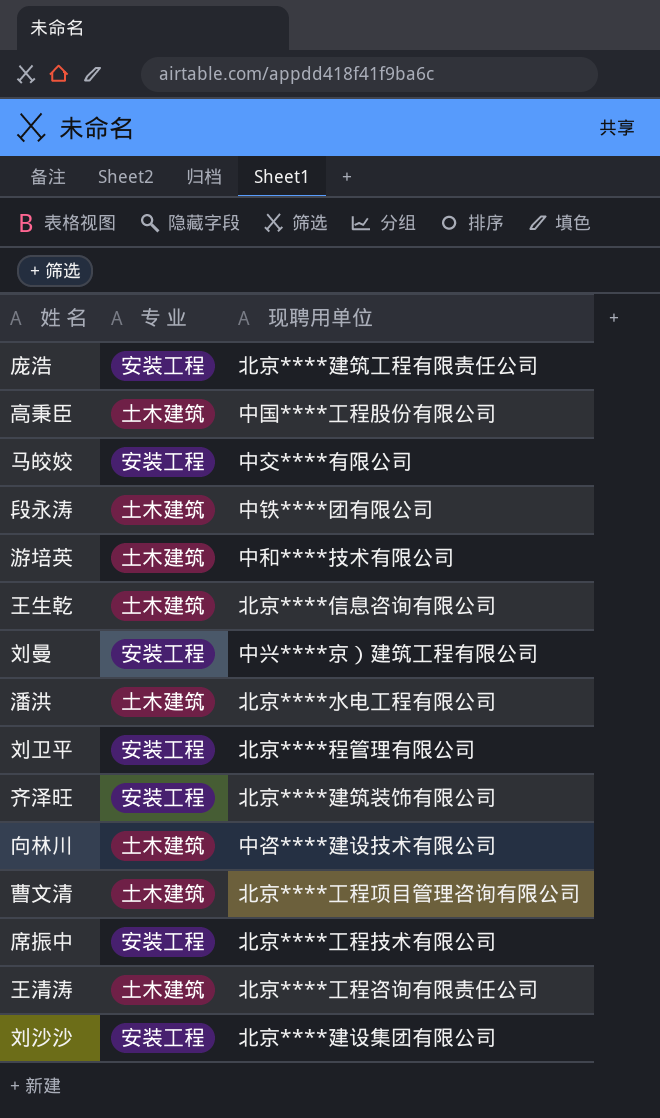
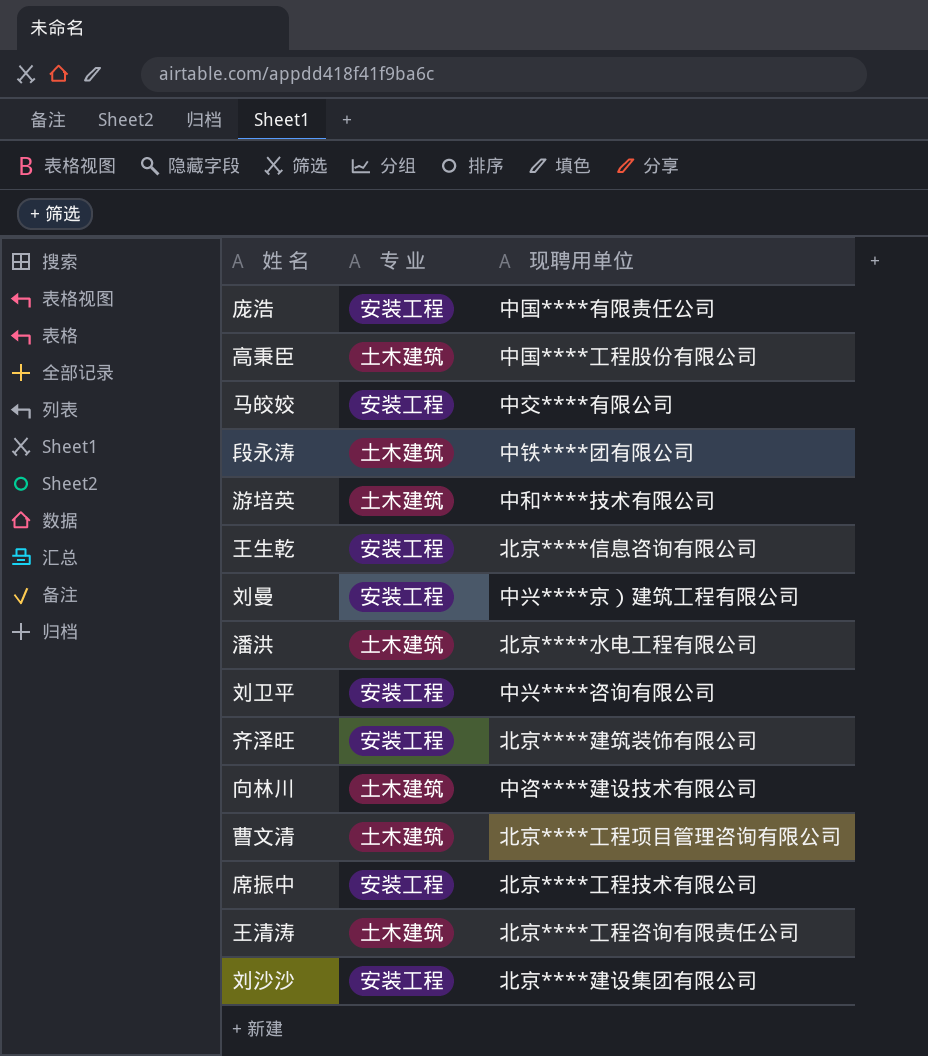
庞浩 | 现聘用单位: 北京****建筑工程有限责任公司 -> 中国****有限责任公司
王生乾 | 专 业: 土木建筑 -> 安装工程
刘卫平 | 现聘用单位: 北京****程管理有限公司 -> 中兴****咨询有限公司

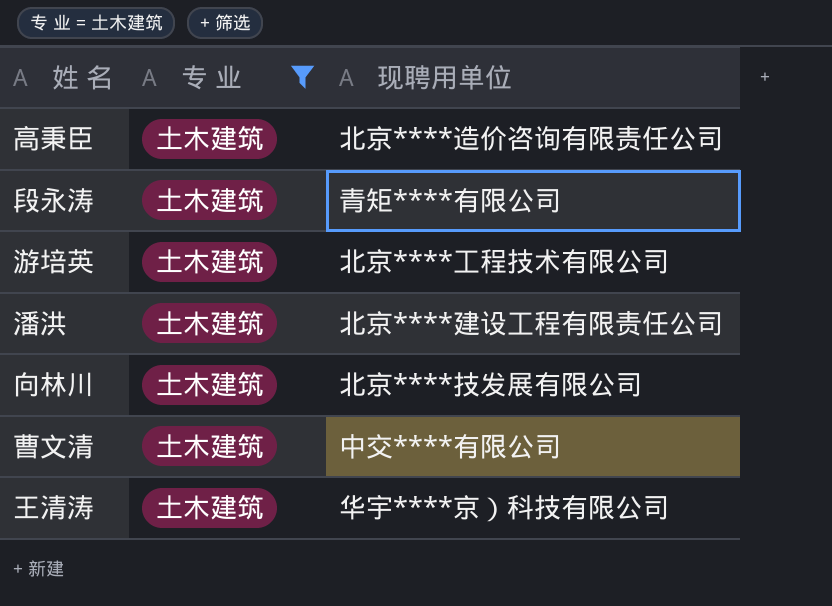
filter: none -> 专 业 = 土木建筑
高秉臣 | 现聘用单位: 中国****工程股份有限公司 -> 北京****造价咨询有限责任公司
段永涛 | 现聘用单位: 中铁****团有限公司 -> 青矩****有限公司
游培英 | 现聘用单位: 中和****技术有限公司 -> 北京****工程技术有限公司
潘洪 | 现聘用单位: 北京****水电工程有限公司 -> 北京****建设工程有限责任公司
向林川 | 现聘用单位: 中咨****建设技术有限公司 -> 北京****技发展有限公司
曹文清 | 现聘用单位: 北京****工程项目管理咨询有限公司 -> 中交****有限公司
王清涛 | 现聘用单位: 北京****工程咨询有限责任公司 -> 华宇****京）科技有限公司

